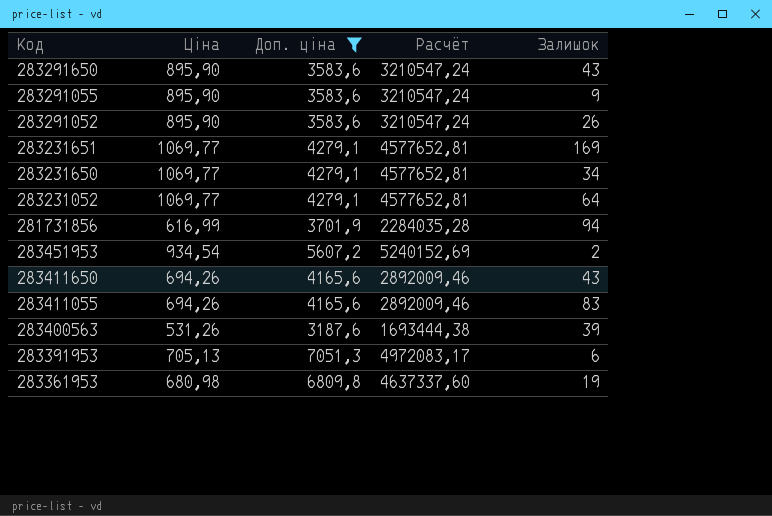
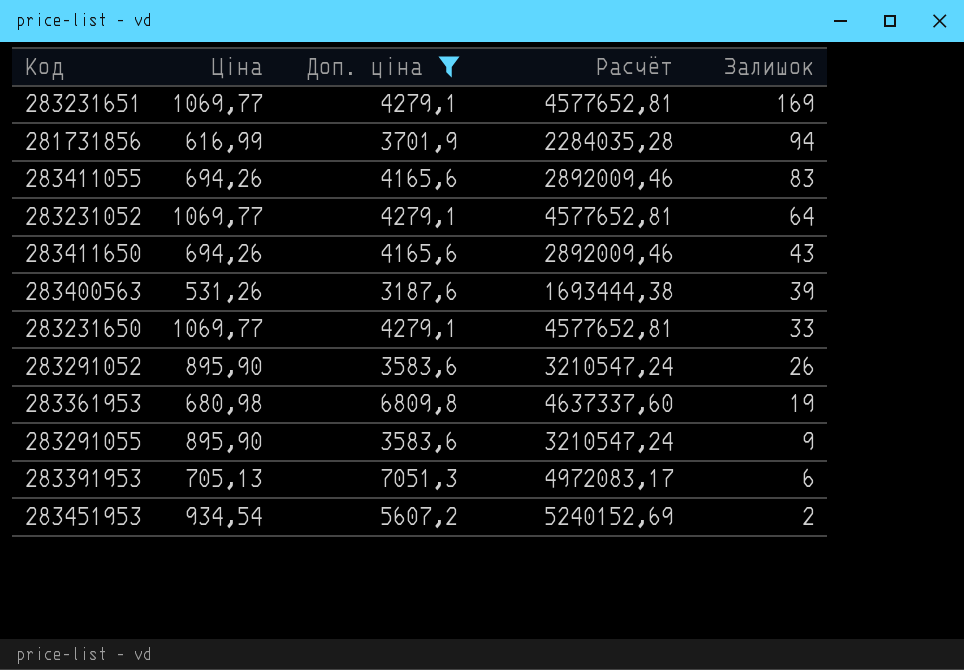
row order: none -> Залишок descending
row 283291650: 895,90 | 3583,6 | 3210547,24 | 43 -> none
283231650 | Залишок: 34 -> 33

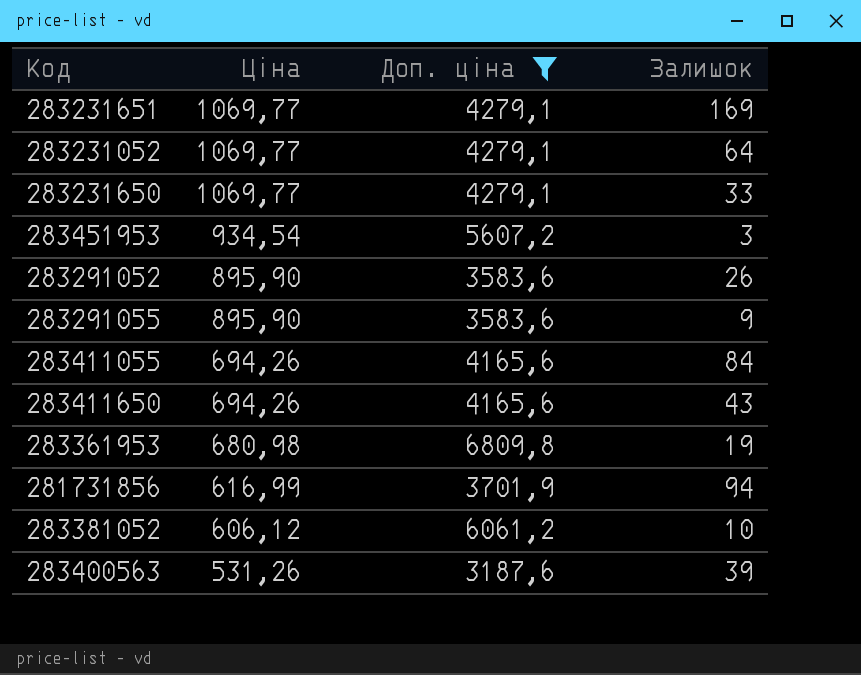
row order: Залишок descending -> Ціна descending
column Расчёт | formula: [Ціна] * [Доп. ціна] -> none
row 283391953: 705,13 | 7051,3 | 4972083,17 | 6 -> none
283451953 | Залишок: 2 -> 3
283411055 | Залишок: 83 -> 84
row 283381052: none -> 606,12 | 6061,2 | 10

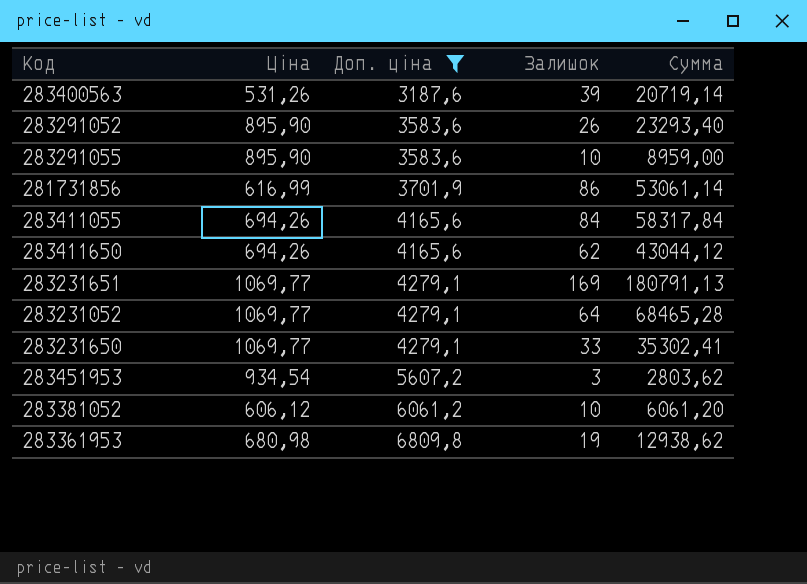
row order: Ціна descending -> Доп. ціна ascending
column Сумма | formula: none -> [Ціна] * [Залишок]
283291055 | Залишок: 9 -> 10
281731856 | Залишок: 94 -> 86
283411650 | Залишок: 43 -> 62

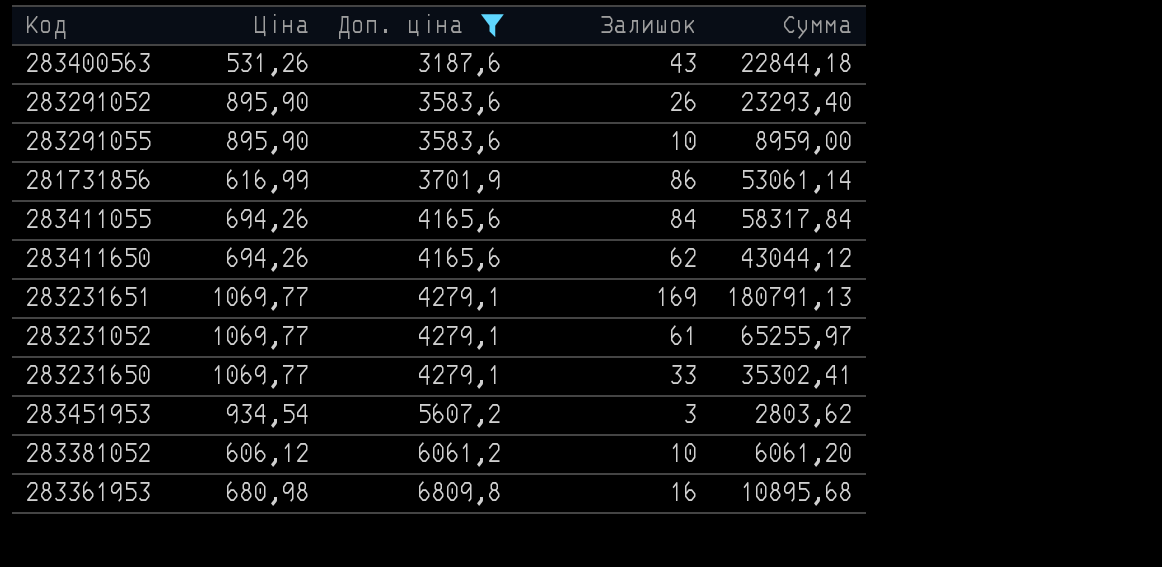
283400563 | Залишок: 39 -> 43
283400563 | Сумма: 20719,14 -> 22844,18
283231052 | Залишок: 64 -> 61
283231052 | Сумма: 68465,28 -> 65255,97
283361953 | Залишок: 19 -> 16
283361953 | Сумма: 12938,62 -> 10895,68

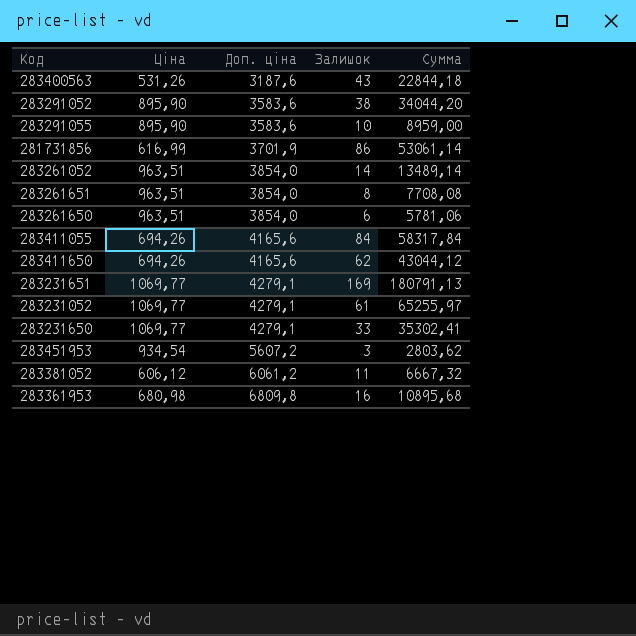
filter: Доп. ціна != 3854,0 -> none
283291052 | Залишок: 26 -> 38
283291052 | Сумма: 23293,40 -> 34044,20
283381052 | Залишок: 10 -> 11
283381052 | Сумма: 6061,20 -> 6667,32

